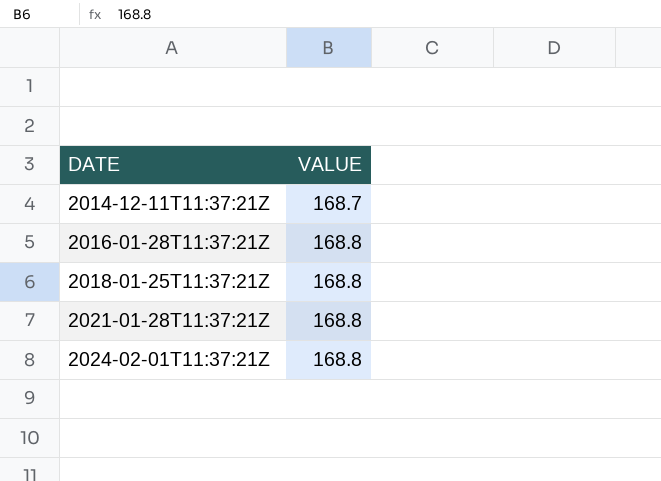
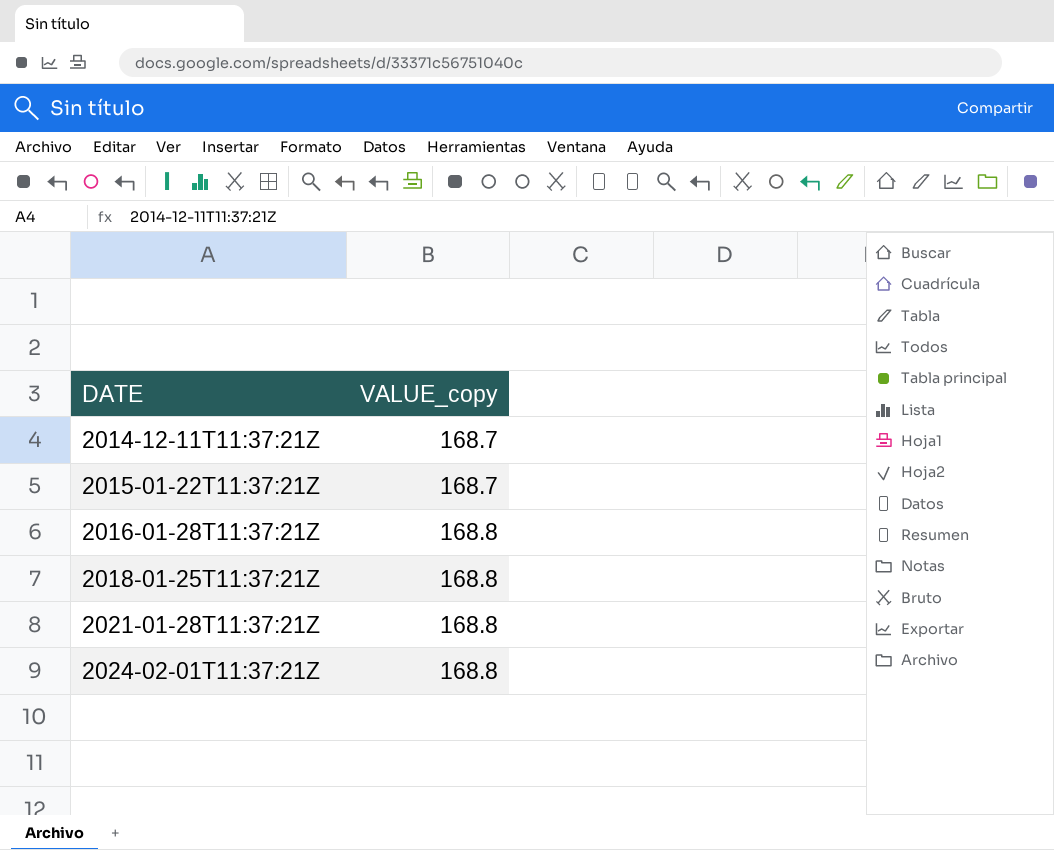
column name: VALUE -> VALUE_copy
row 2015-01-22T11:37:21Z: none -> 168.7

